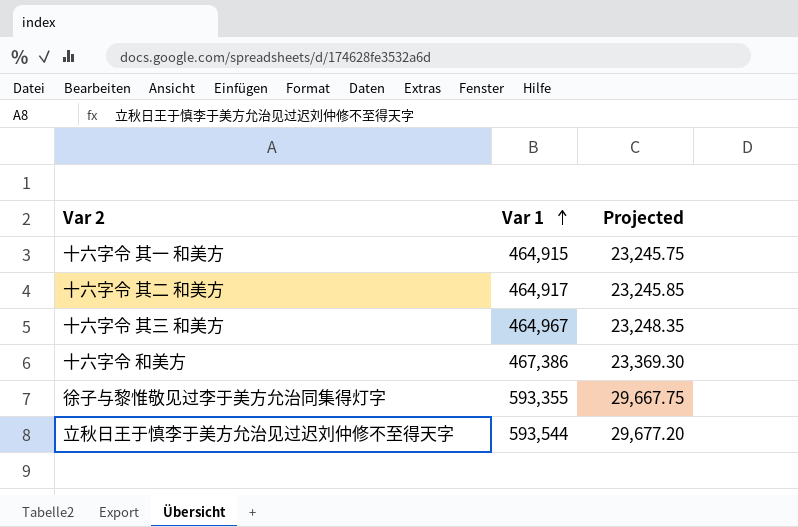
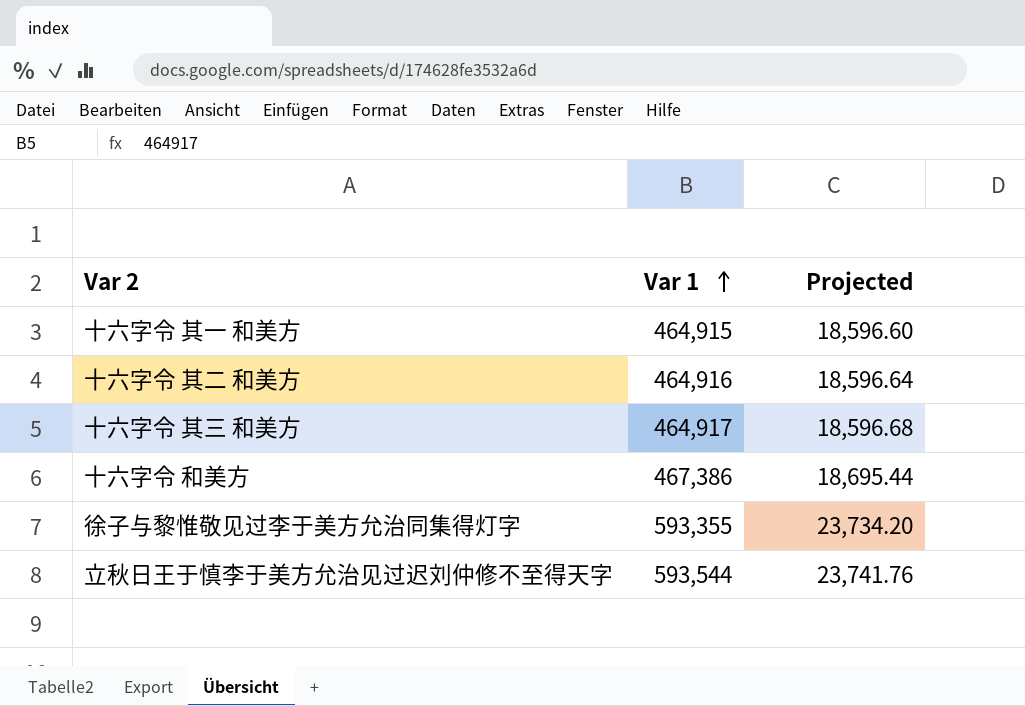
column Projected | formula: [Var 1] * 0.05 -> [Var 1] * 0.04
十六字令 其二 和美方 | Var 1: 464,917 -> 464,916
十六字令 其三 和美方 | Var 1: 464,967 -> 464,917

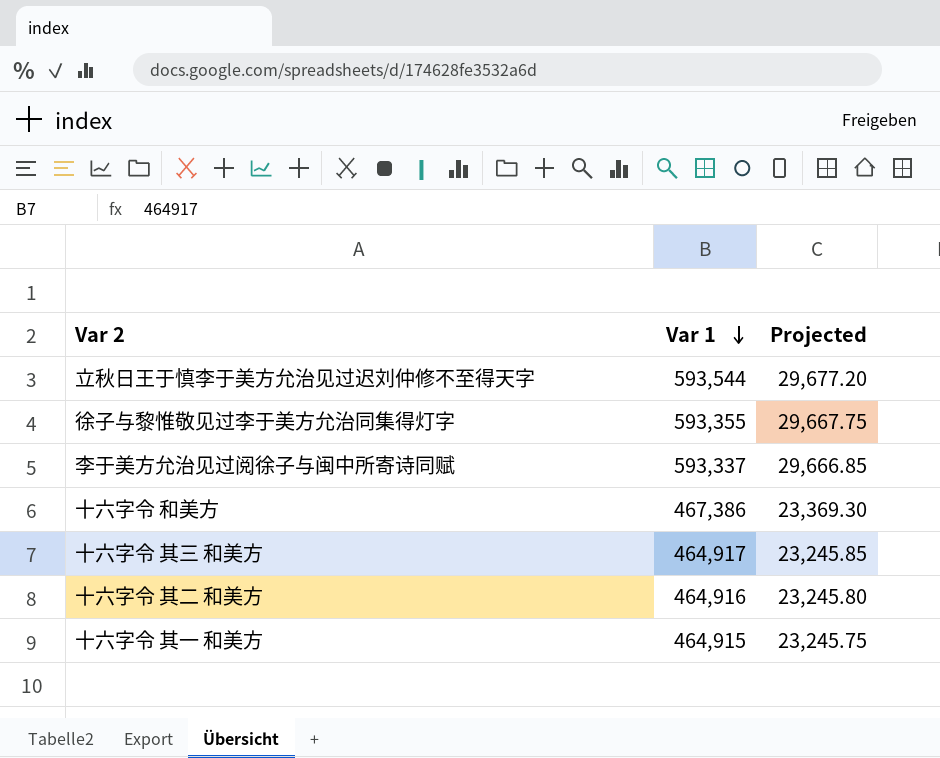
row order: Var 1 ascending -> Var 1 descending
column Projected | formula: [Var 1] * 0.04 -> [Var 1] * 0.05
row 李于美方允治见过阅徐子与闽中所寄诗同赋: none -> 593,337 | 29,666.85

